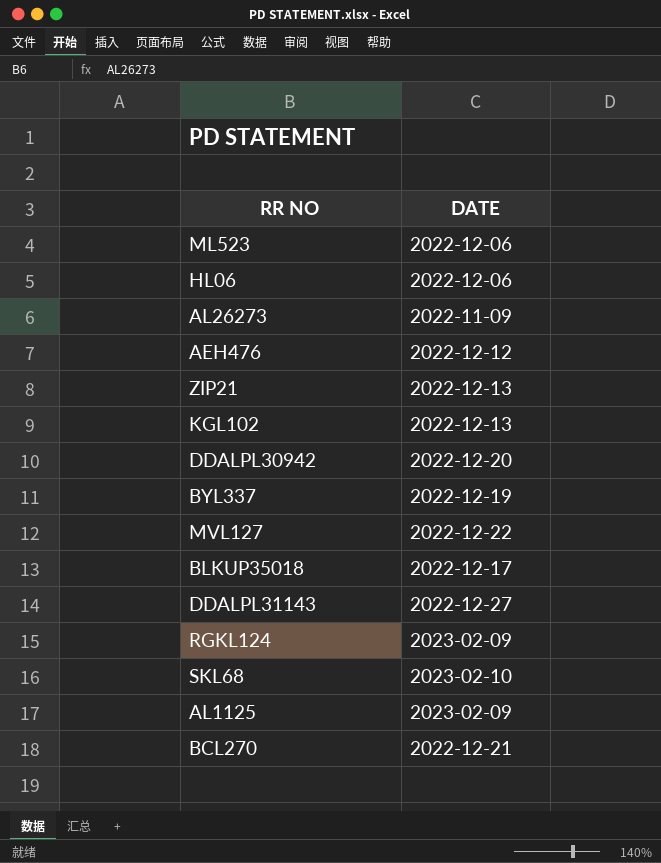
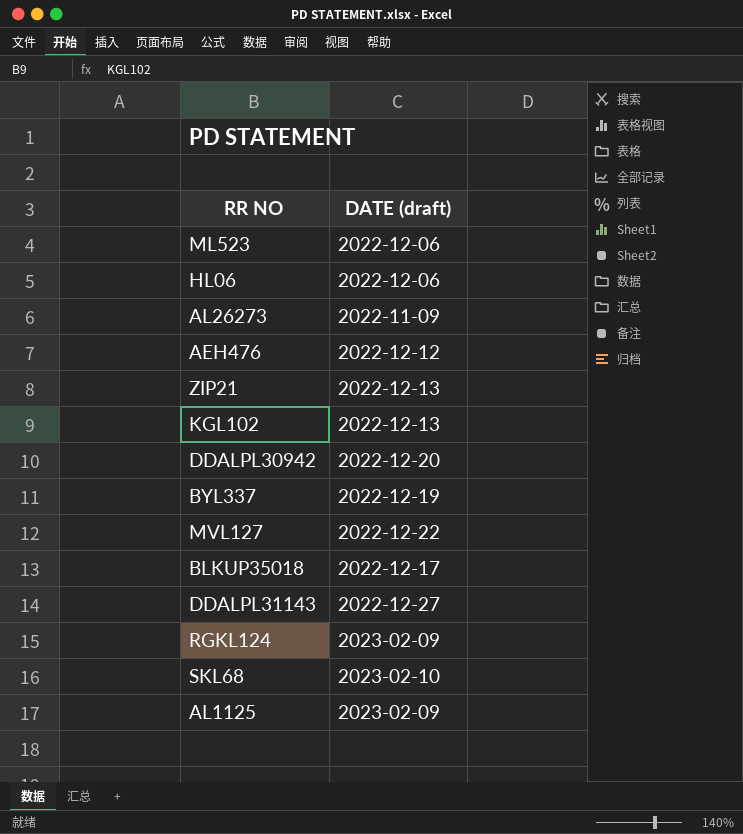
column name: DATE -> DATE (draft)
row BCL270: 2022-12-21 -> none

